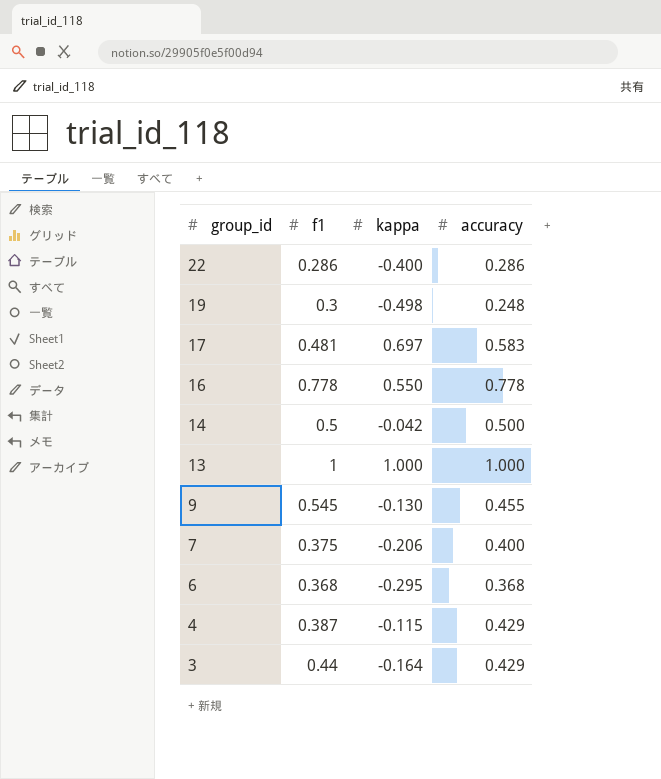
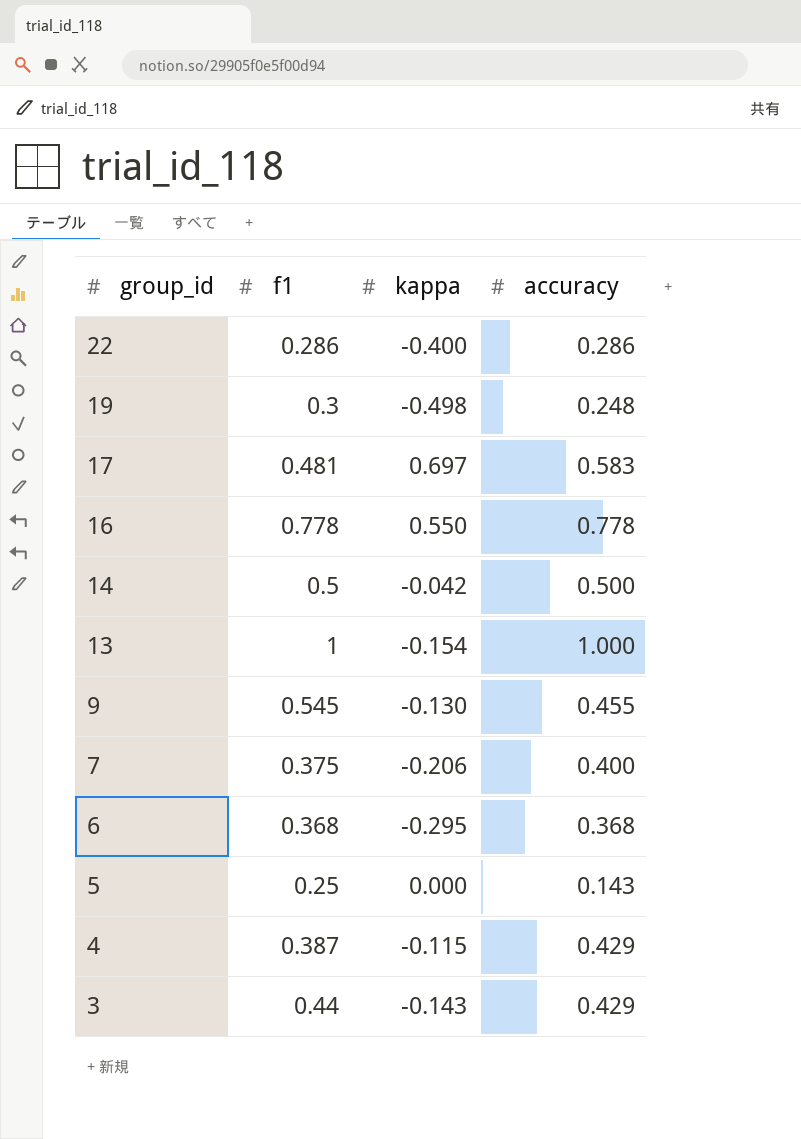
13 | kappa: 1.000 -> -0.154
row 5: none -> 0.25 | 0.000 | 0.143
3 | kappa: -0.164 -> -0.143

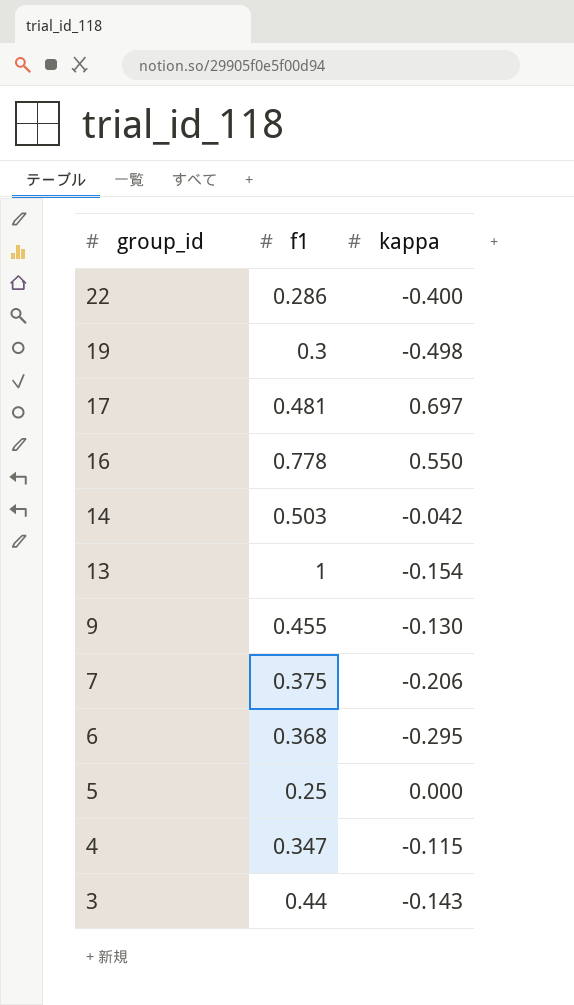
column accuracy | position: 4 -> none
14 | f1: 0.5 -> 0.503
9 | f1: 0.545 -> 0.455
4 | f1: 0.387 -> 0.347

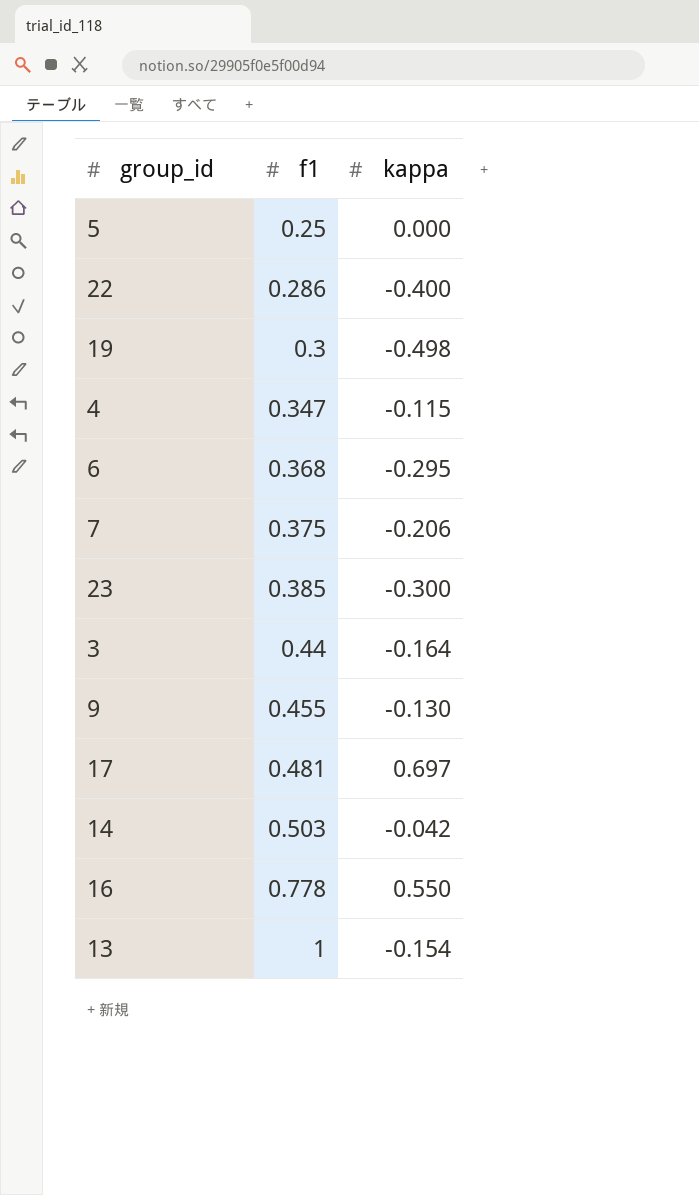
row order: group_id descending -> f1 ascending
row 23: none -> 0.385 | -0.300
3 | kappa: -0.143 -> -0.164

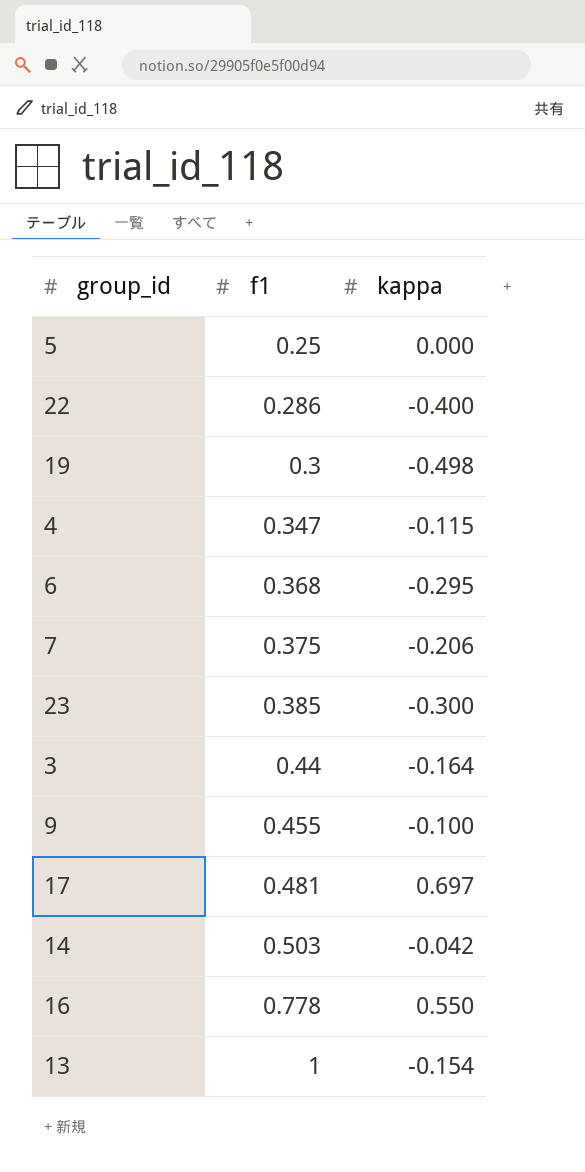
9 | kappa: -0.130 -> -0.100

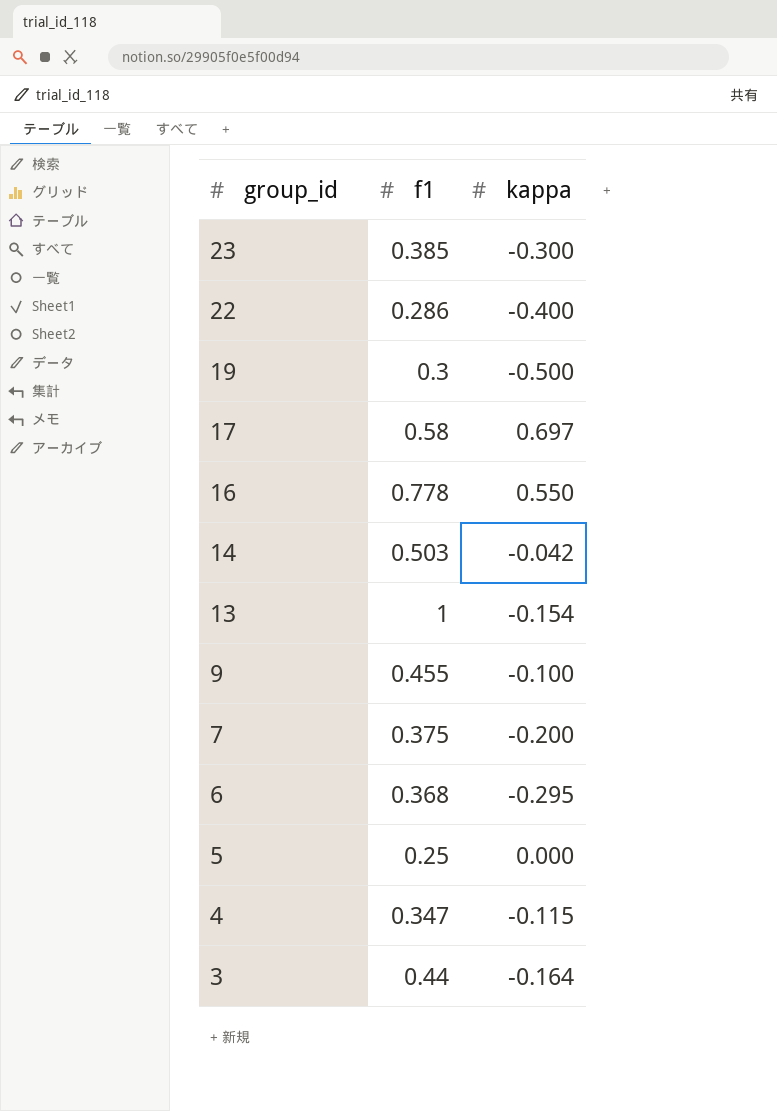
row order: f1 ascending -> group_id descending
19 | kappa: -0.498 -> -0.500
17 | f1: 0.481 -> 0.58
7 | kappa: -0.206 -> -0.200

